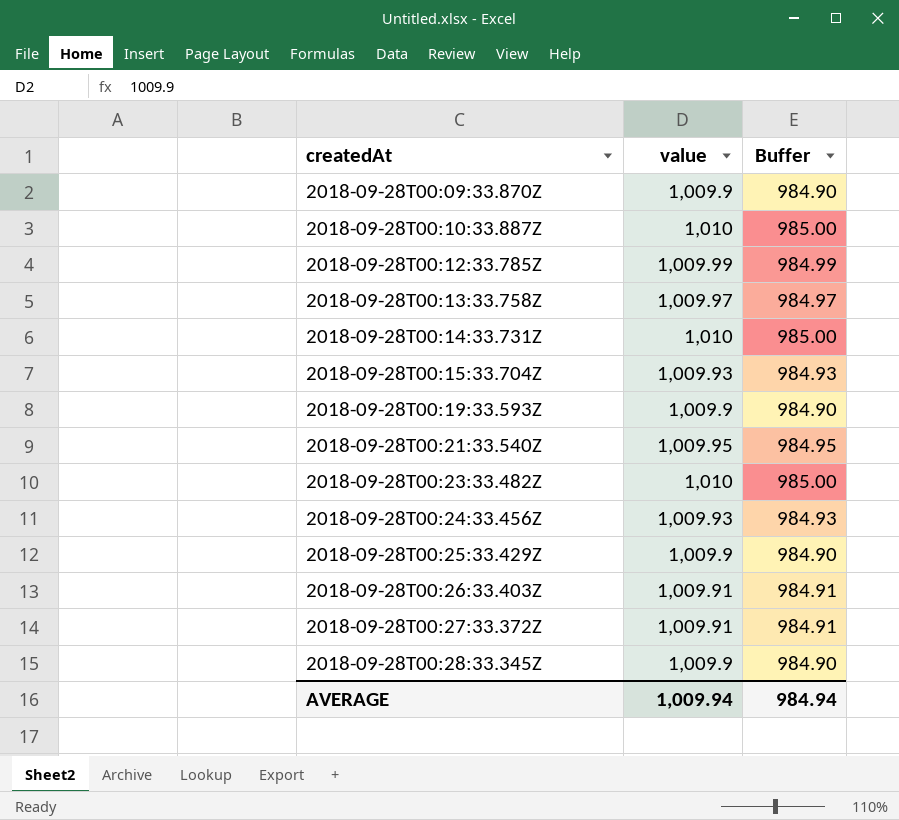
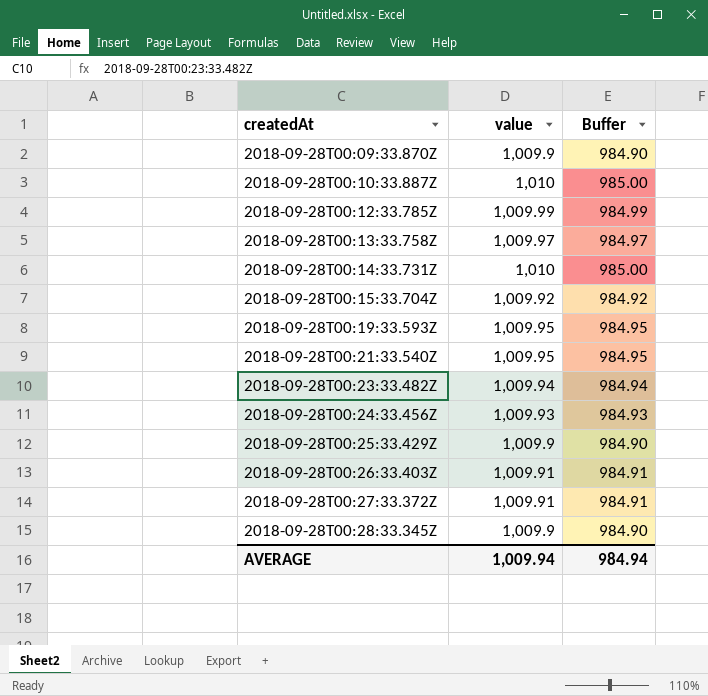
2018-09-28T00:15:33.704Z | value: 1,009.93 -> 1,009.92
2018-09-28T00:15:33.704Z | Buffer: 984.93 -> 984.92
2018-09-28T00:19:33.593Z | value: 1,009.9 -> 1,009.95
2018-09-28T00:19:33.593Z | Buffer: 984.90 -> 984.95
2018-09-28T00:23:33.482Z | value: 1,010 -> 1,009.94
2018-09-28T00:23:33.482Z | Buffer: 985.00 -> 984.94

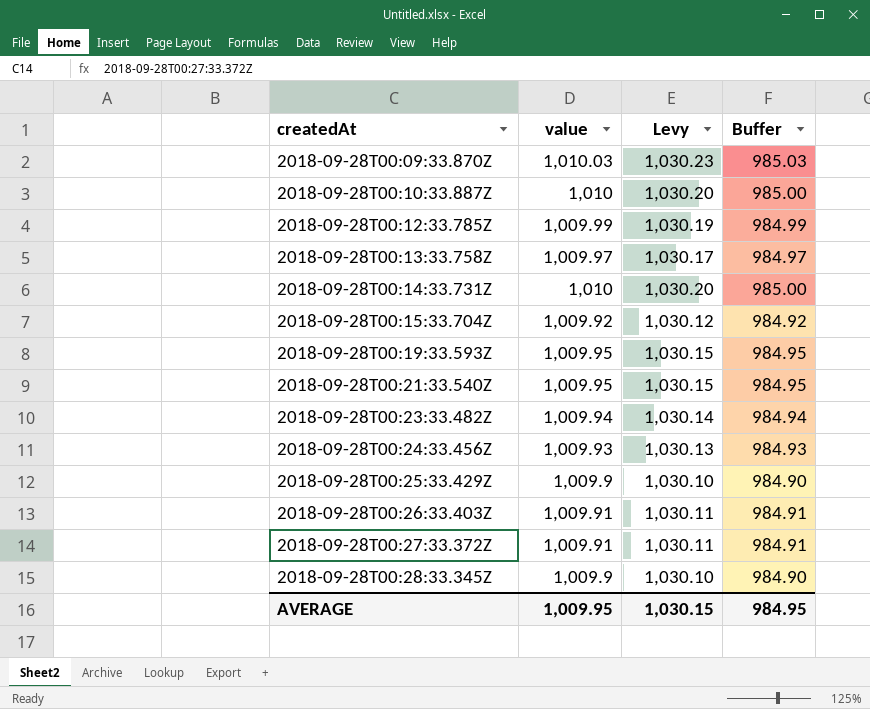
column Levy | formula: none -> [value] * 1.02
2018-09-28T00:09:33.870Z | value: 1,009.9 -> 1,010.03
2018-09-28T00:09:33.870Z | Buffer: 984.90 -> 985.03
AVERAGE | value: 1,009.94 -> 1,009.95
AVERAGE | Buffer: 984.94 -> 984.95

